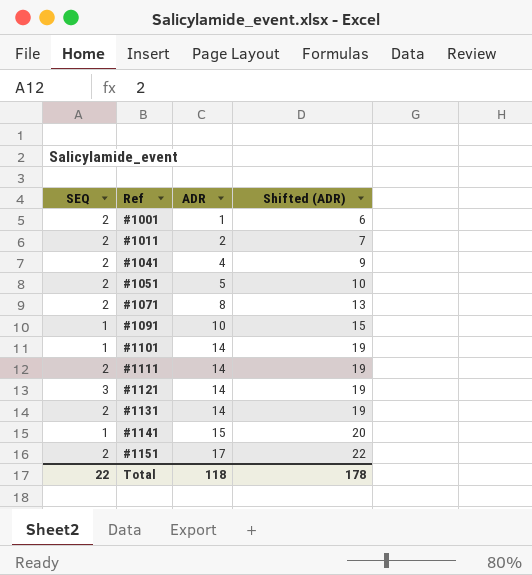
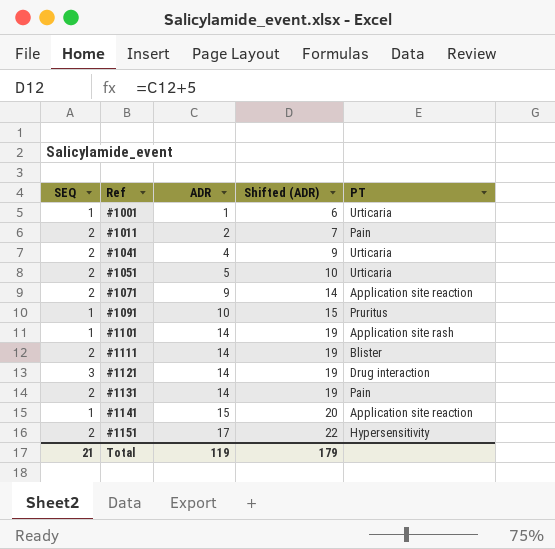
column PT | position: none -> 5
#1001 | SEQ: 2 -> 1
#1071 | ADR: 8 -> 9
#1071 | Shifted (ADR): 13 -> 14
Total | SEQ: 22 -> 21
Total | ADR: 118 -> 119
Total | Shifted (ADR): 178 -> 179

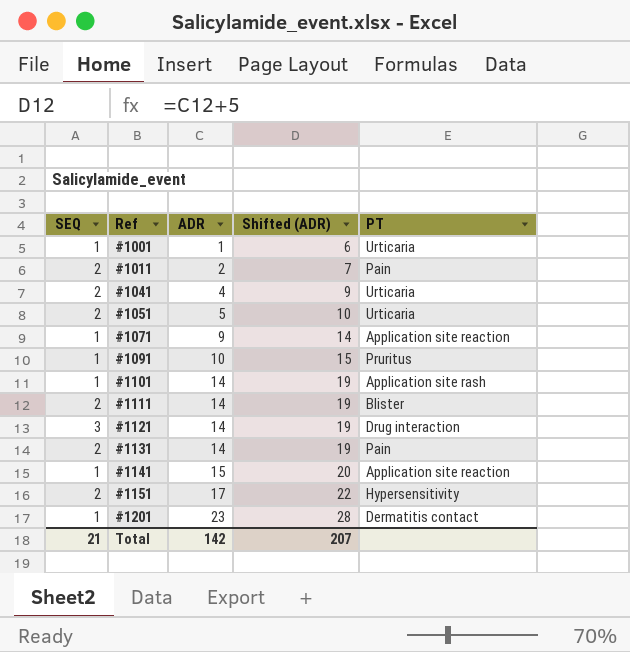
#1071 | SEQ: 2 -> 1
row #1201: none -> 1 | 23 | 28 | Dermatitis contact
Total | ADR: 119 -> 142
Total | Shifted (ADR): 179 -> 207

